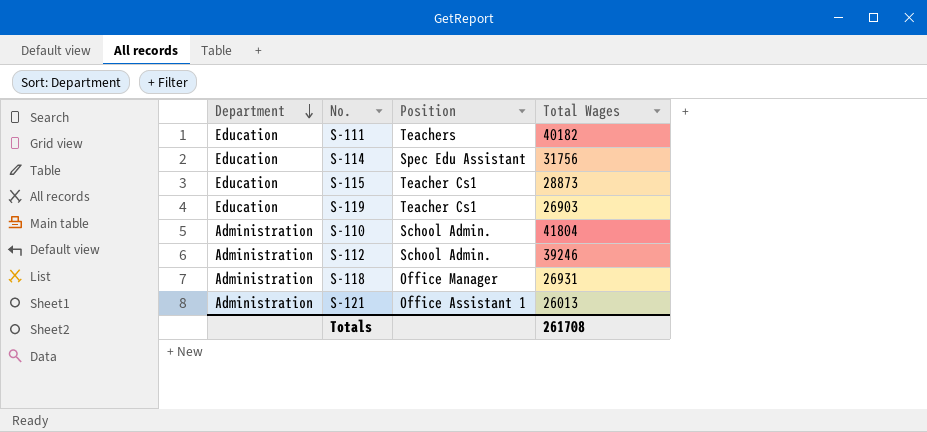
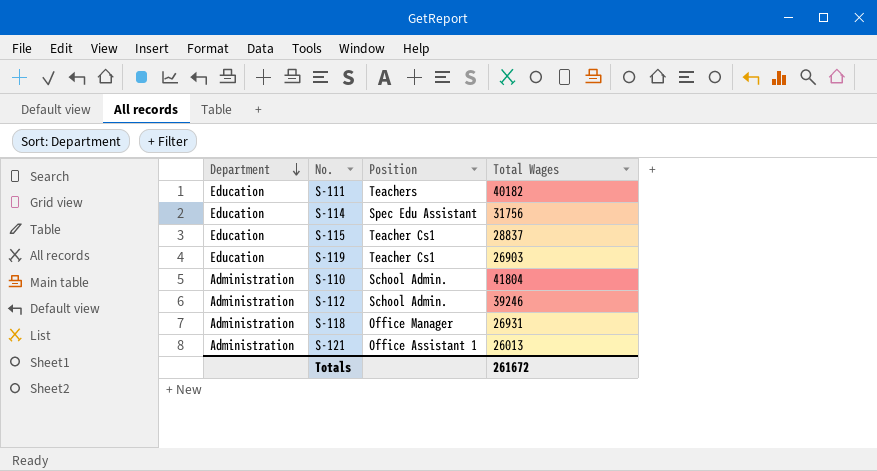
S-115 | Total Wages: 28873 -> 28837
Totals | Total Wages: 261708 -> 261672

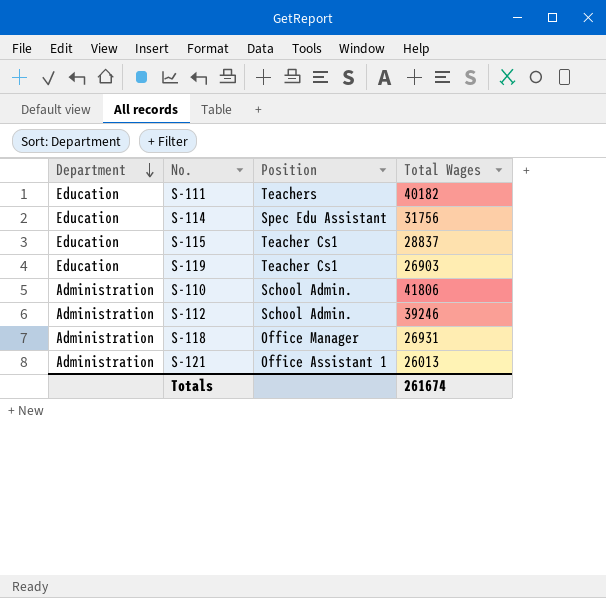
S-110 | Total Wages: 41804 -> 41806
Totals | Total Wages: 261672 -> 261674

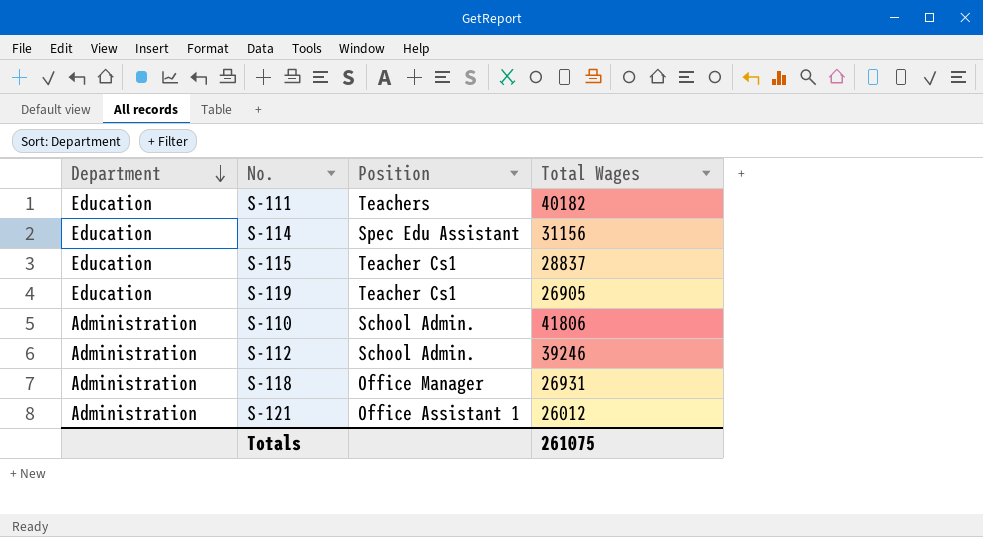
S-114 | Total Wages: 31756 -> 31156
S-119 | Total Wages: 26903 -> 26905
S-121 | Total Wages: 26013 -> 26012
Totals | Total Wages: 261674 -> 261075

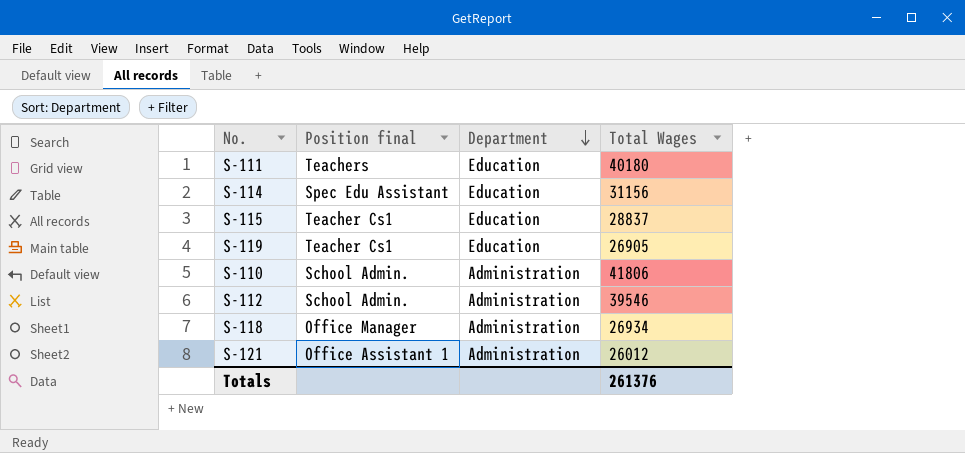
column name: Position -> Position final
column Department | position: 1 -> 3
S-111 | Total Wages: 40182 -> 40180
S-112 | Total Wages: 39246 -> 39546
S-118 | Total Wages: 26931 -> 26934
Totals | Total Wages: 261075 -> 261376

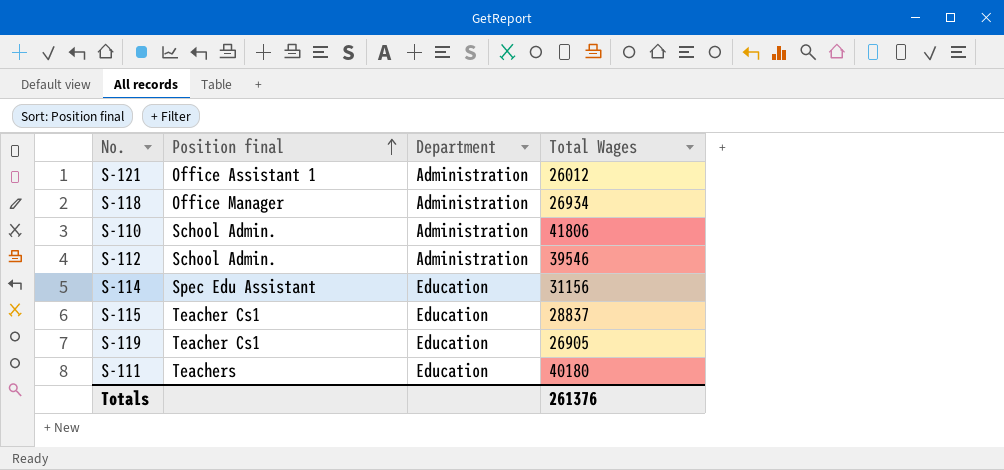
row order: Department descending -> Position final ascending

